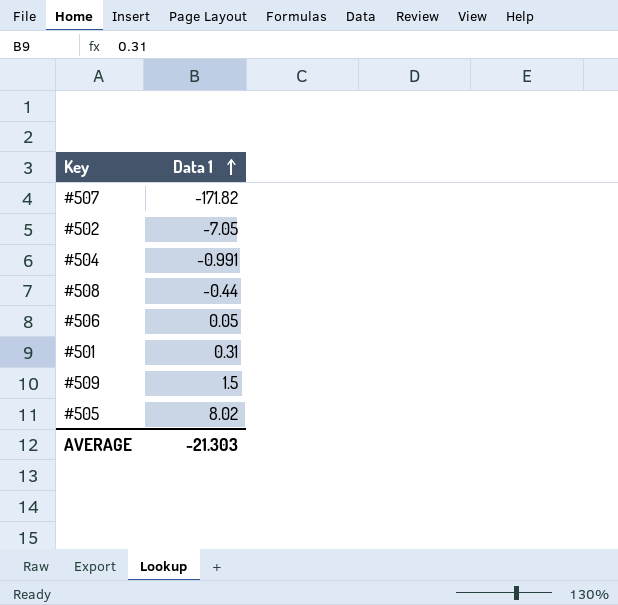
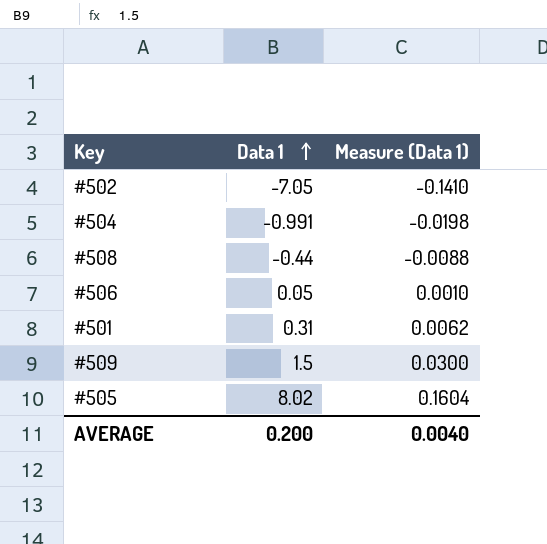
column Measure (Data 1) | formula: none -> [Data 1] * 0.02
row #507: -171.82 -> none
AVERAGE | Data 1: -21.303 -> 0.200

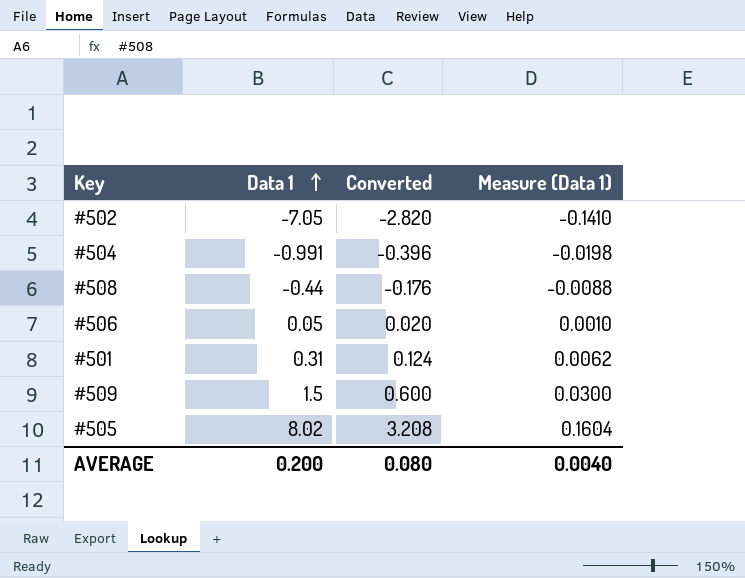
column Converted | formula: none -> [Data 1] * 0.4

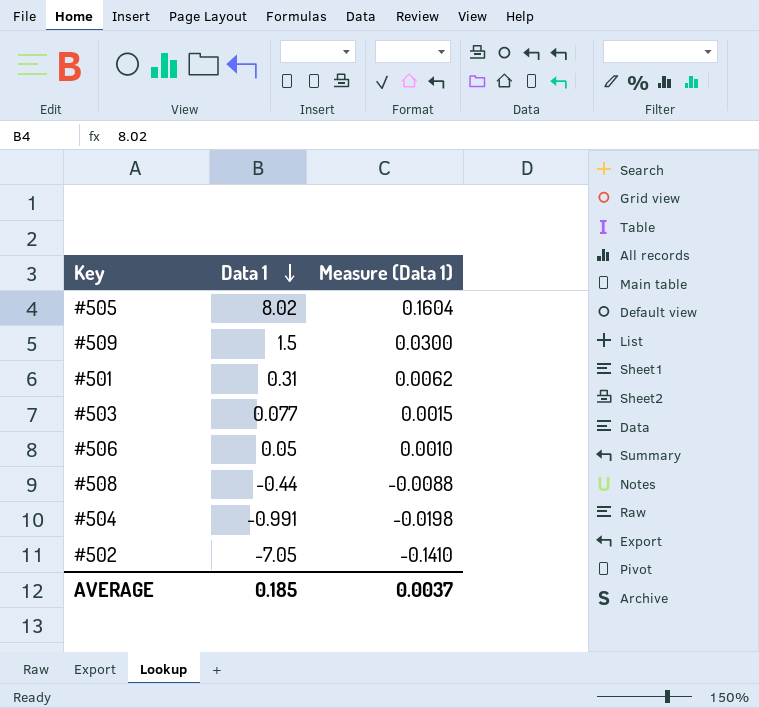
row order: Data 1 ascending -> Data 1 descending
column Converted | formula: [Data 1] * 0.4 -> none
row #503: none -> 0.077 | 0.0015
AVERAGE | Data 1: 0.200 -> 0.185
AVERAGE | Measure (Data 1): 0.0040 -> 0.0037

